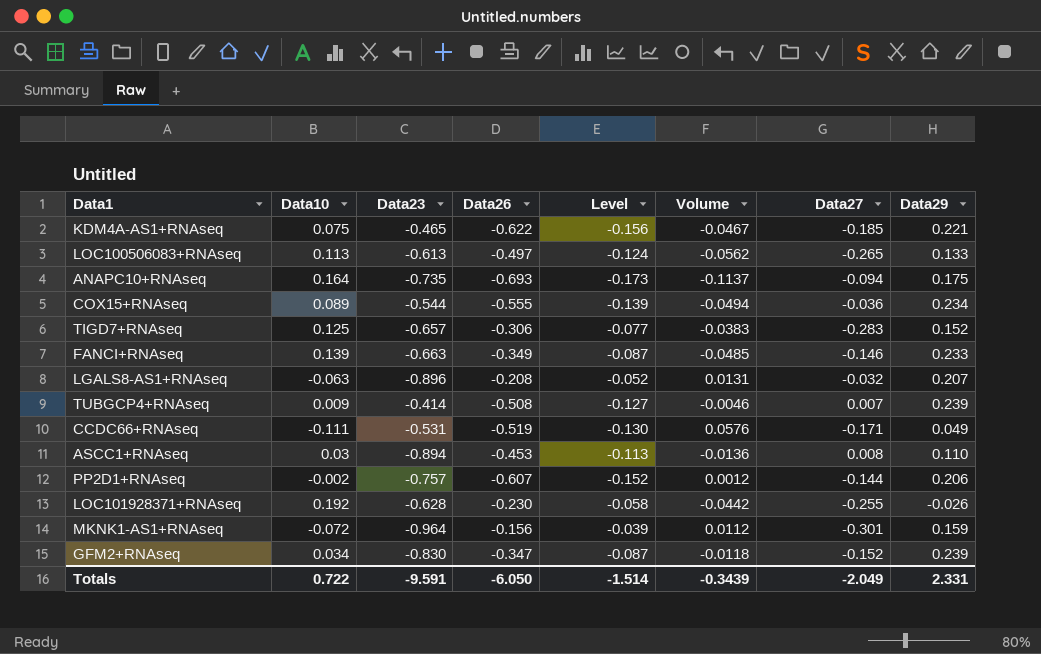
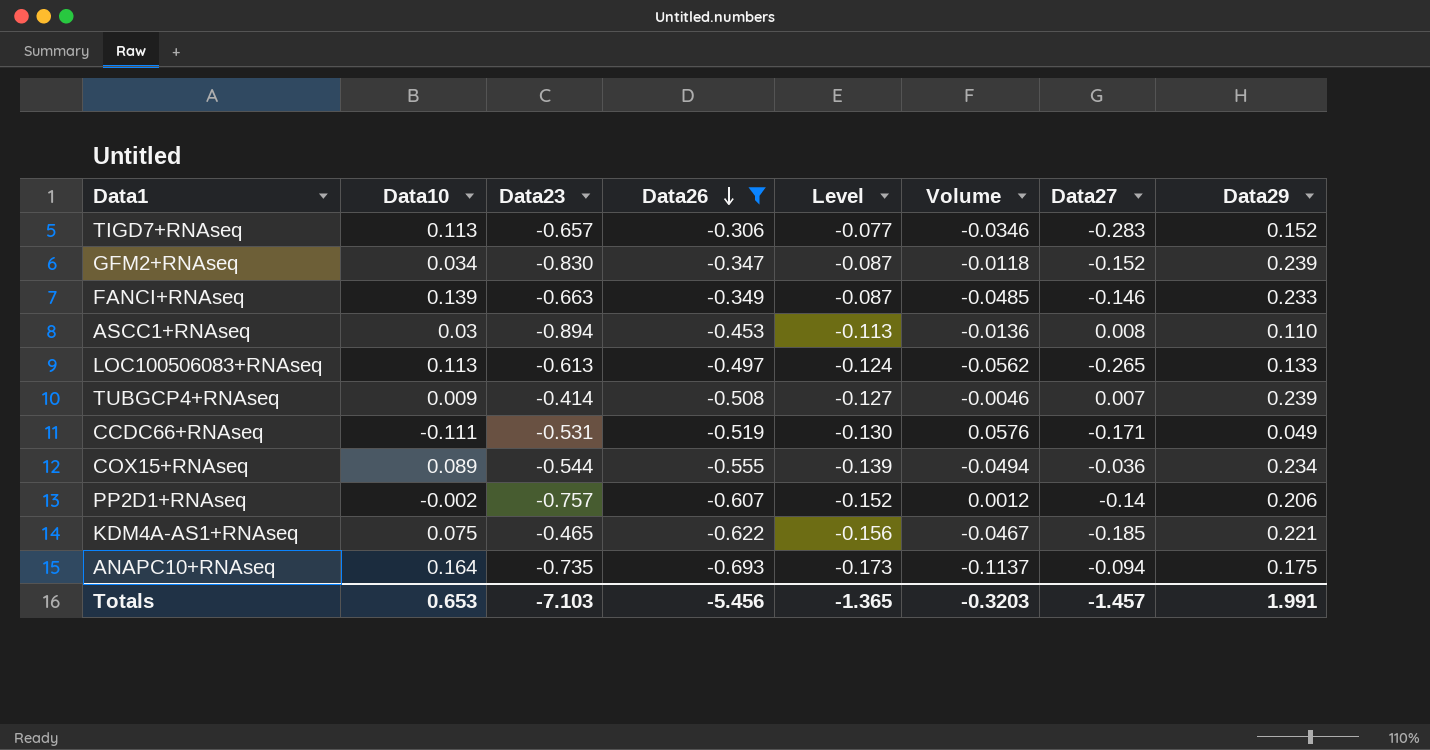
filter: none -> Data26 <= -0.306
row order: none -> Data26 descending
TIGD7+RNAseq | Data10: 0.125 -> 0.113
TIGD7+RNAseq | Volume: -0.0383 -> -0.0346
PP2D1+RNAseq | Data27: -0.144 -> -0.14
Totals | Data10: 0.722 -> 0.653
Totals | Data23: -9.591 -> -7.103
Totals | Data26: -6.050 -> -5.456
Totals | Level: -1.514 -> -1.365
Totals | Volume: -0.3439 -> -0.3203
Totals | Data27: -2.049 -> -1.457
Totals | Data29: 2.331 -> 1.991

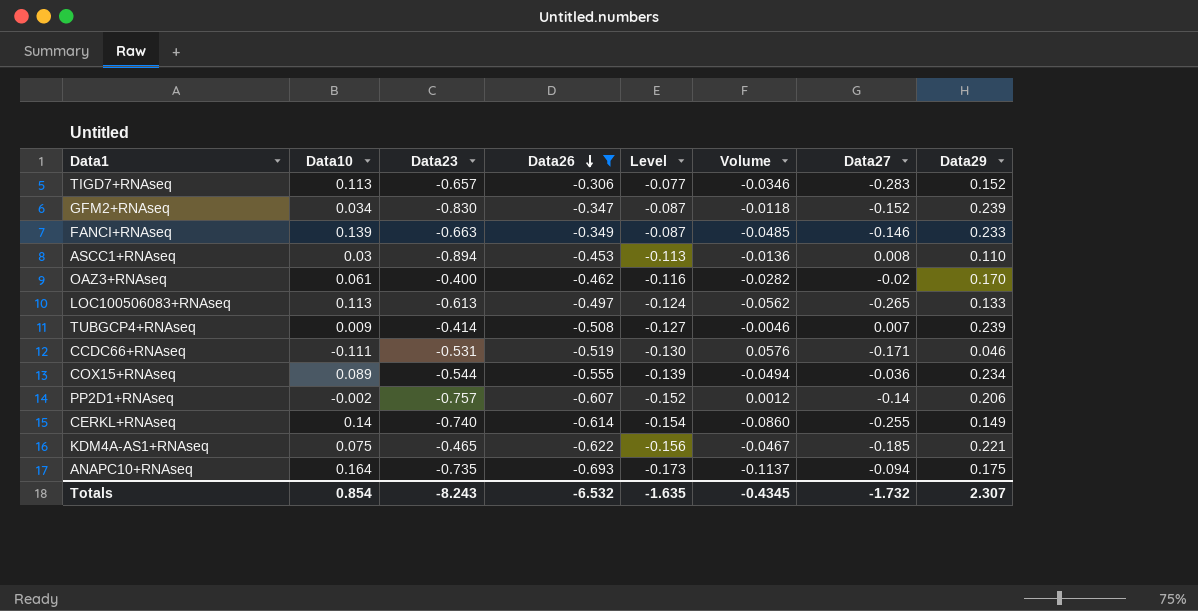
row OAZ3+RNAseq: none -> 0.061 | -0.400 | -0.462 | -0.116 | -0.0282 | -0.02 | 0.170
CCDC66+RNAseq | Data29: 0.049 -> 0.046
row CERKL+RNAseq: none -> 0.14 | -0.740 | -0.614 | -0.154 | -0.0860 | -0.255 | 0.149
Totals | Data10: 0.653 -> 0.854
Totals | Data23: -7.103 -> -8.243
Totals | Data26: -5.456 -> -6.532
Totals | Level: -1.365 -> -1.635
Totals | Volume: -0.3203 -> -0.4345
Totals | Data27: -1.457 -> -1.732
Totals | Data29: 1.991 -> 2.307

